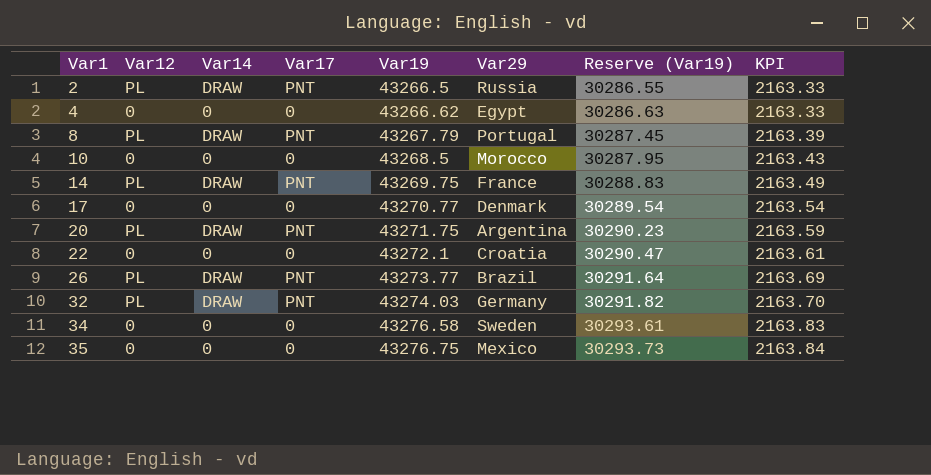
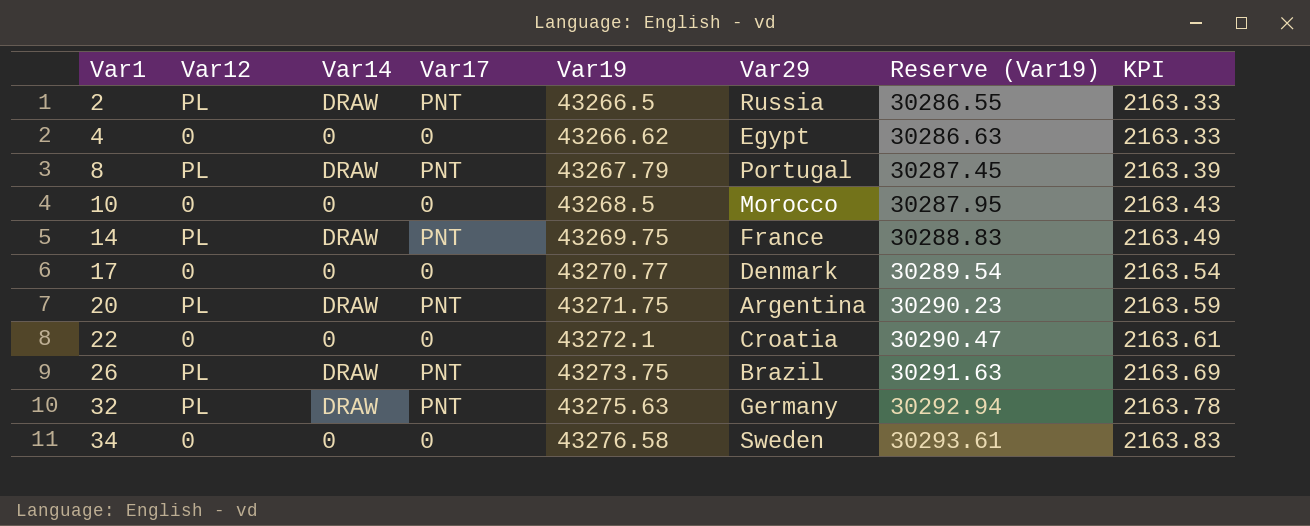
row 35: 0 | 0 | 0 | 43276.75 | Mexico | 30293.73 | 2163.84 -> none
26 | Var19: 43273.77 -> 43273.75
26 | Reserve (Var19): 30291.64 -> 30291.63
32 | Var19: 43274.03 -> 43275.63
32 | Reserve (Var19): 30291.82 -> 30292.94
32 | KPI: 2163.70 -> 2163.78

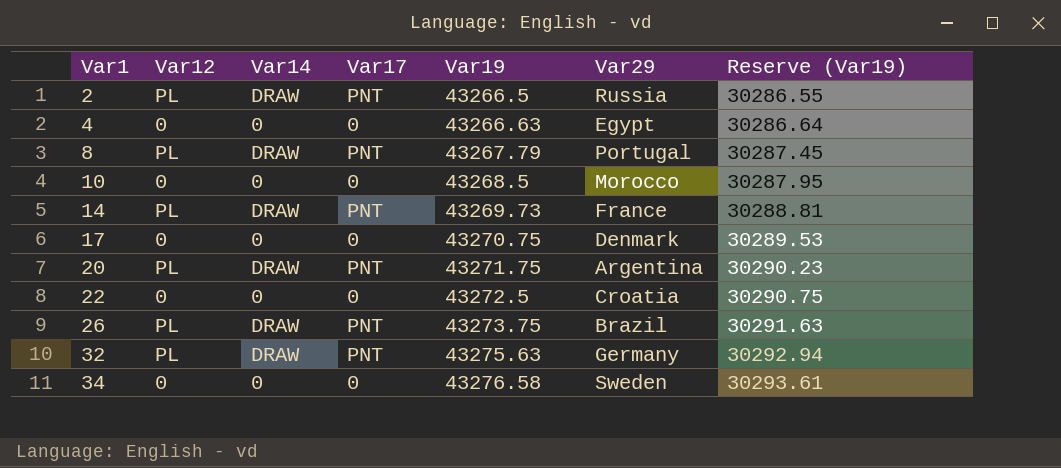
column KPI | formula: [Var19] * 0.05 -> none
4 | Var19: 43266.62 -> 43266.63
4 | Reserve (Var19): 30286.63 -> 30286.64
14 | Var19: 43269.75 -> 43269.73
14 | Reserve (Var19): 30288.83 -> 30288.81
17 | Var19: 43270.77 -> 43270.75
17 | Reserve (Var19): 30289.54 -> 30289.53
22 | Var19: 43272.1 -> 43272.5
22 | Reserve (Var19): 30290.47 -> 30290.75

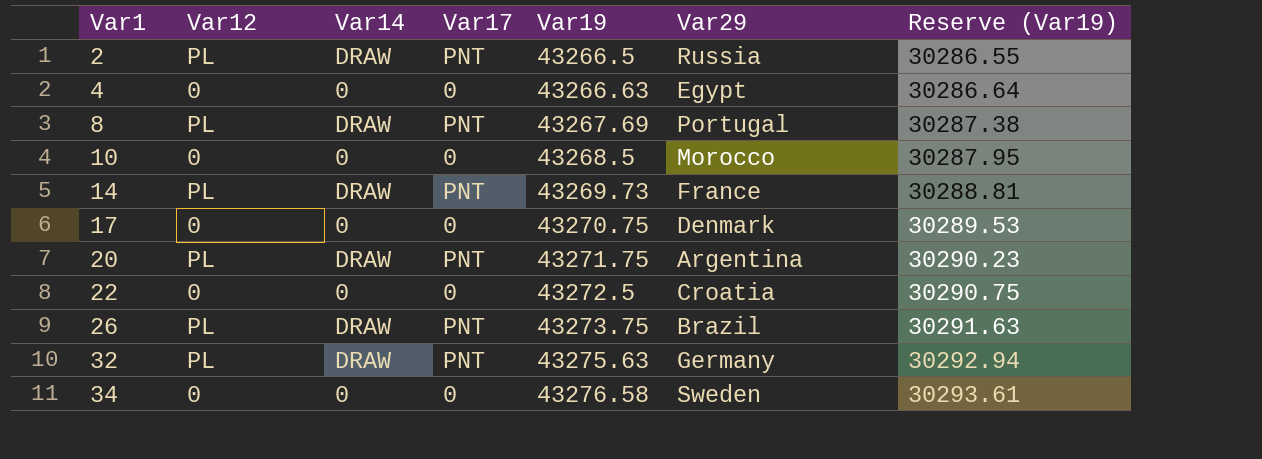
8 | Var19: 43267.79 -> 43267.69
8 | Reserve (Var19): 30287.45 -> 30287.38

